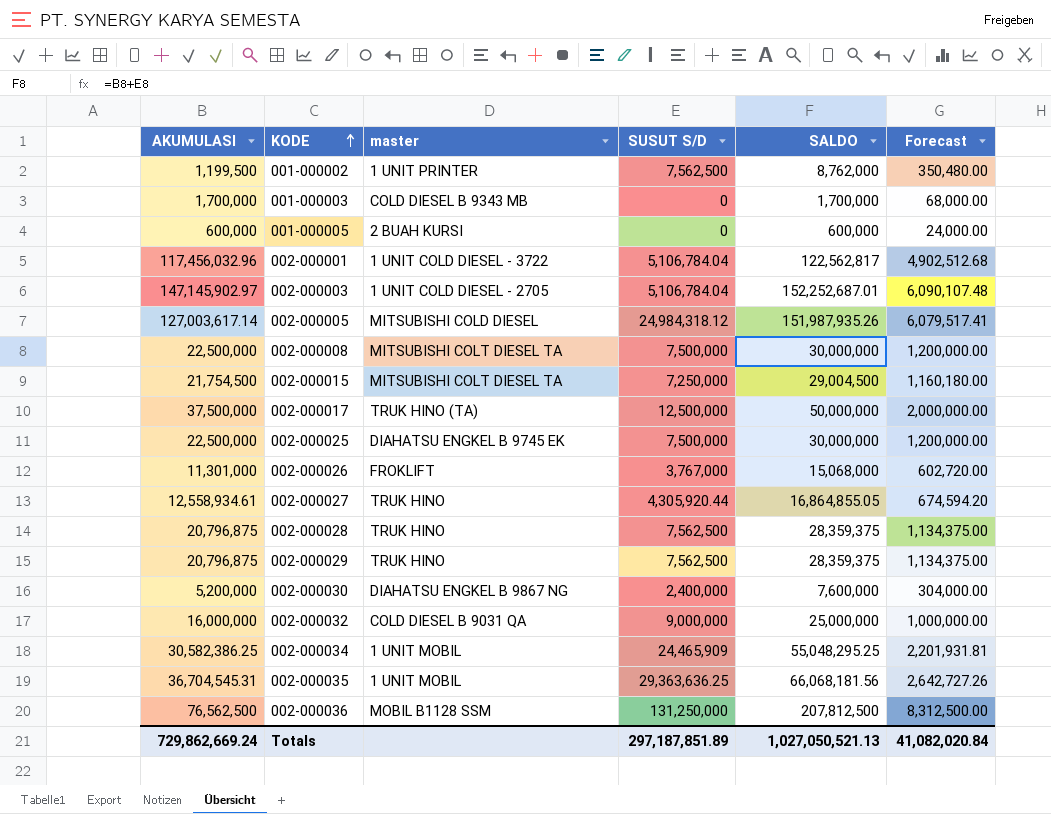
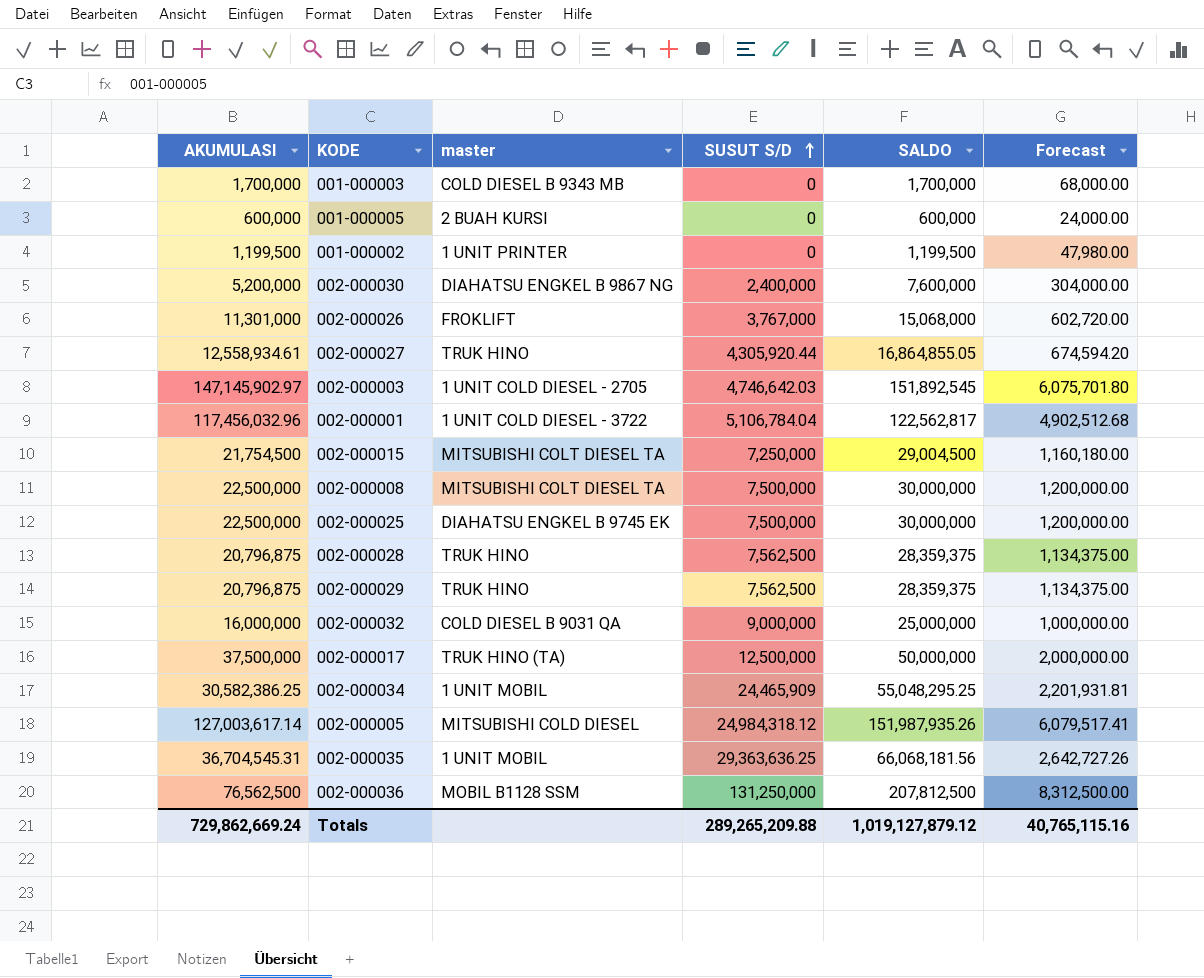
row order: KODE ascending -> SUSUT S/D ascending
001-000002 | SUSUT S/D: 7,562,500 -> 0
001-000002 | SALDO: 8,762,000 -> 1,199,500
001-000002 | Forecast: 350,480.00 -> 47,980.00
002-000003 | SUSUT S/D: 5,106,784.04 -> 4,746,642.03
002-000003 | SALDO: 152,252,687.01 -> 151,892,545
002-000003 | Forecast: 6,090,107.48 -> 6,075,701.80
Totals | SUSUT S/D: 297,187,851.89 -> 289,265,209.88
Totals | SALDO: 1,027,050,521.13 -> 1,019,127,879.12
Totals | Forecast: 41,082,020.84 -> 40,765,115.16

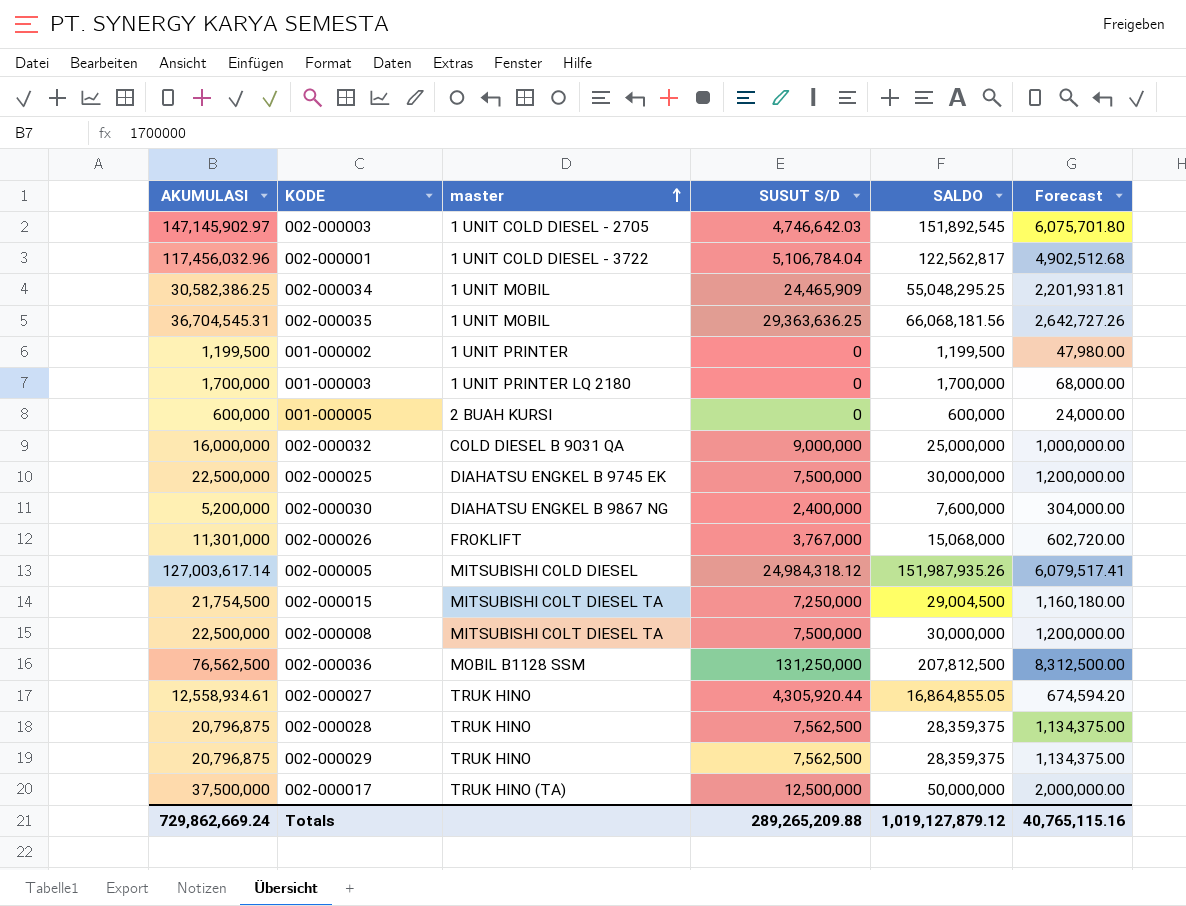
row order: SUSUT S/D ascending -> master ascending
001-000003 | master: COLD DIESEL B 9343 MB -> 1 UNIT PRINTER LQ 2180

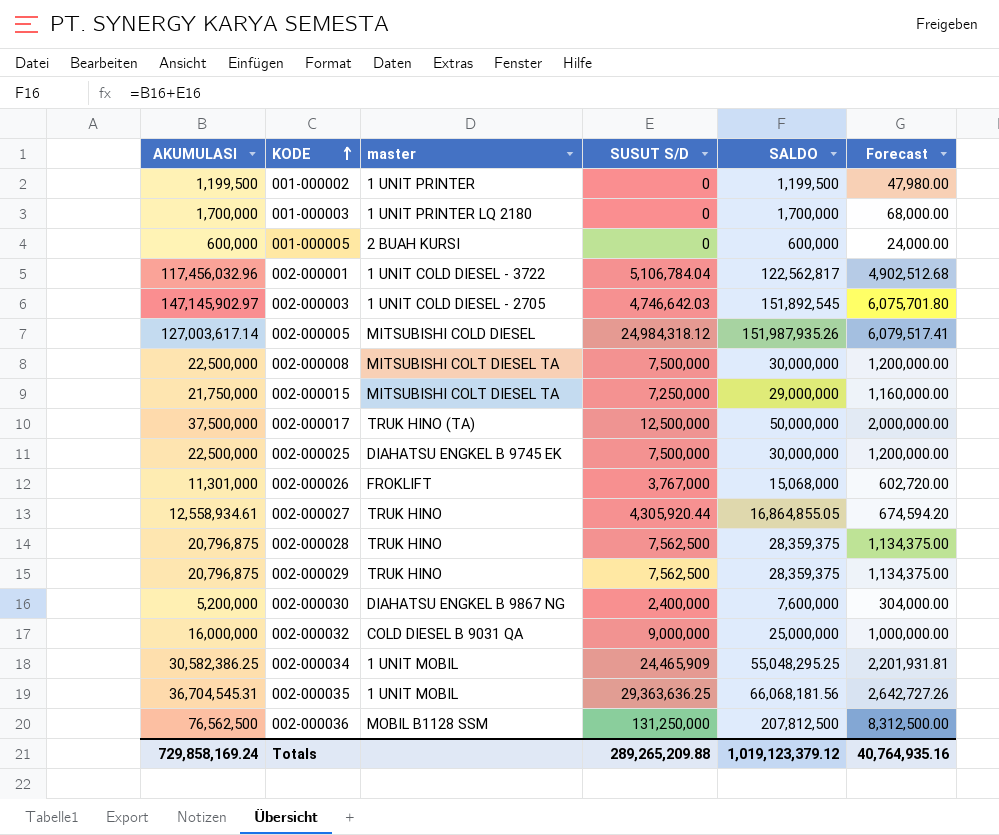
row order: master ascending -> KODE ascending
002-000015 | AKUMULASI: 21,754,500 -> 21,750,000
002-000015 | SALDO: 29,004,500 -> 29,000,000
002-000015 | Forecast: 1,160,180.00 -> 1,160,000.00
Totals | AKUMULASI: 729,862,669.24 -> 729,858,169.24
Totals | SALDO: 1,019,127,879.12 -> 1,019,123,379.12
Totals | Forecast: 40,765,115.16 -> 40,764,935.16

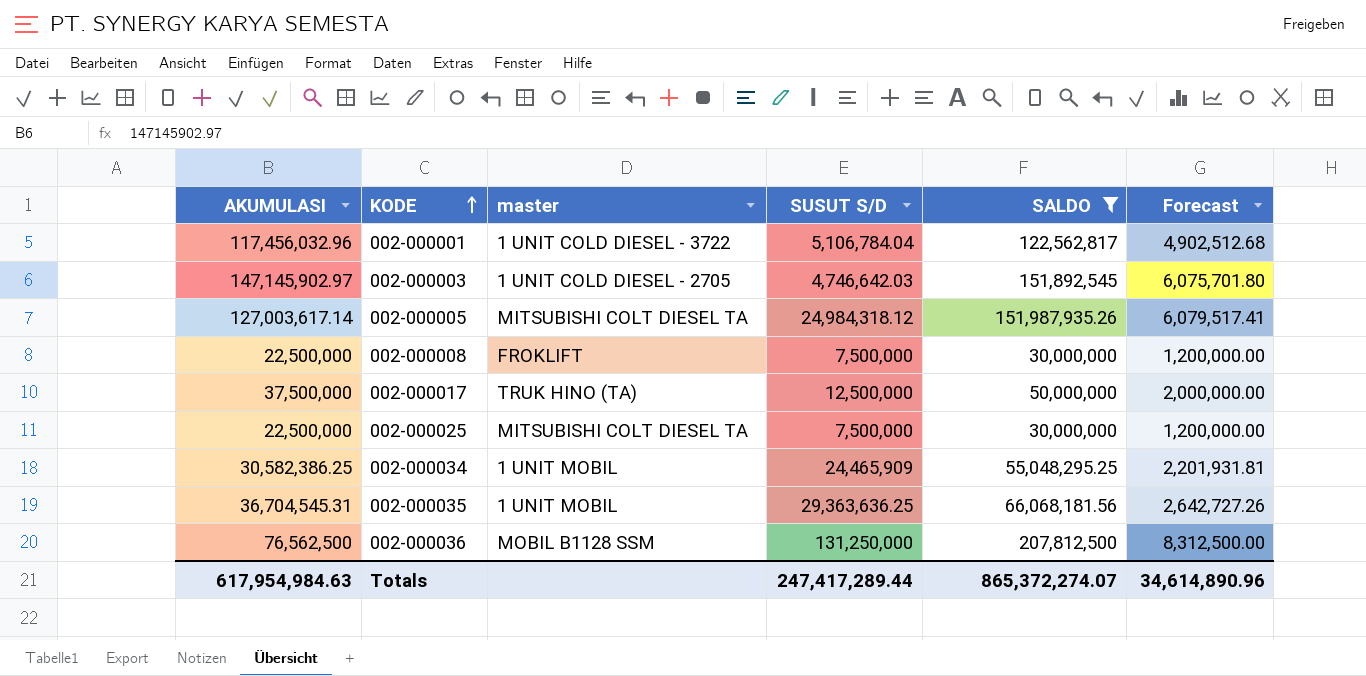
filter: none -> SALDO >= 30,000,000
002-000005 | master: MITSUBISHI COLD DIESEL -> MITSUBISHI COLT DIESEL TA
002-000008 | master: MITSUBISHI COLT DIESEL TA -> FROKLIFT
002-000025 | master: DIAHATSU ENGKEL B 9745 EK -> MITSUBISHI COLT DIESEL TA
Totals | AKUMULASI: 729,858,169.24 -> 617,954,984.63
Totals | SUSUT S/D: 289,265,209.88 -> 247,417,289.44
Totals | SALDO: 1,019,123,379.12 -> 865,372,274.07
Totals | Forecast: 40,764,935.16 -> 34,614,890.96

